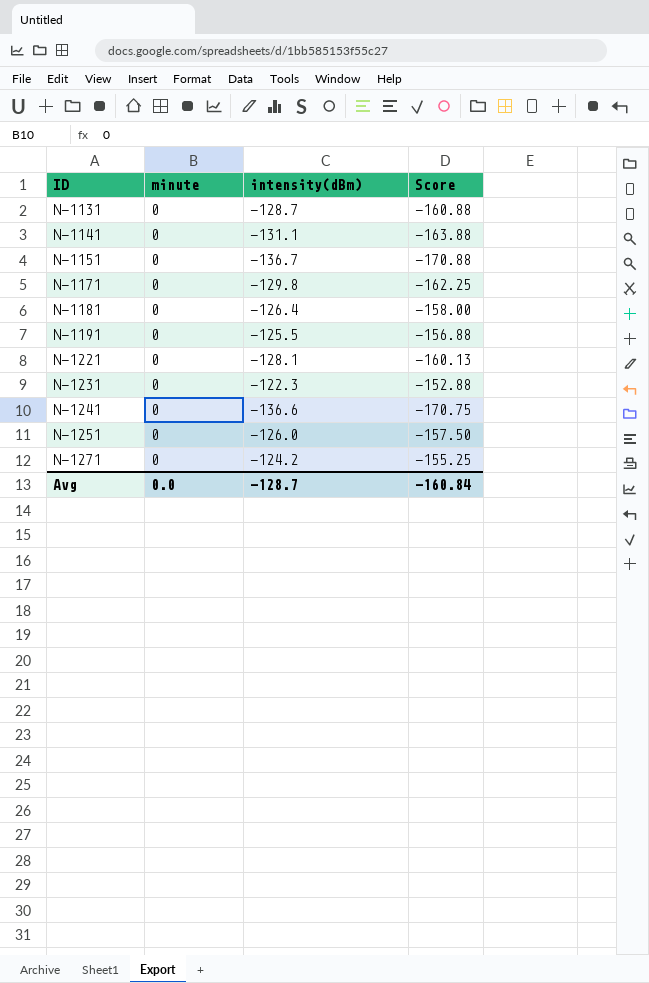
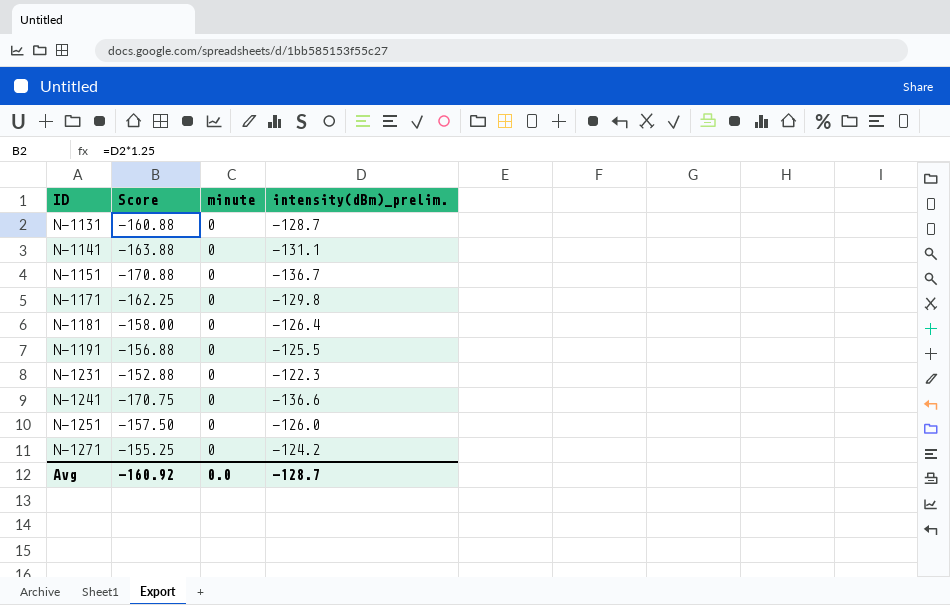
column Score | position: 4 -> 2
column name: intensity(dBm) -> intensity(dBm)_prelim.
row N-1221: 0 | -128.1 | -160.13 -> none
Avg | Score: -160.84 -> -160.92

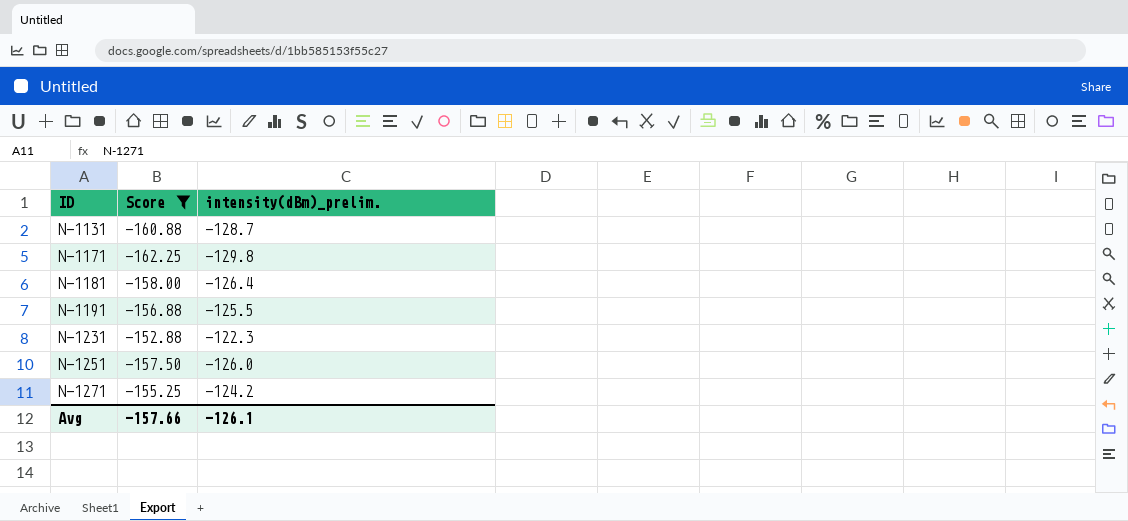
filter: none -> Score >= -162.25
column minute | position: 3 -> none
Avg | Score: -160.92 -> -157.66
Avg | intensity(dBm)_prelim.: -128.7 -> -126.1

